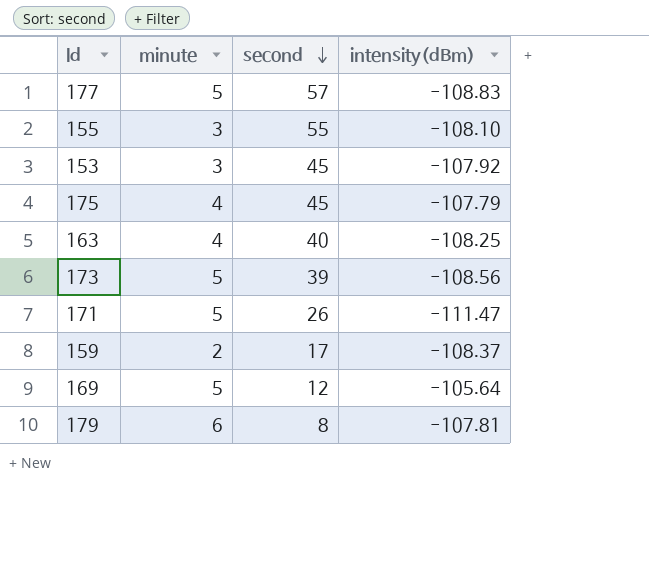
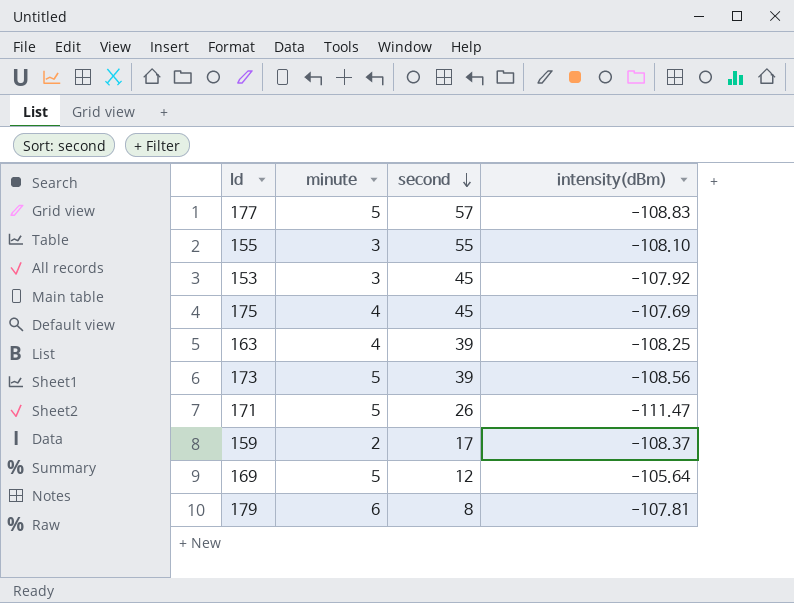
175 | intensity(dBm): -107.79 -> -107.69
163 | second: 40 -> 39

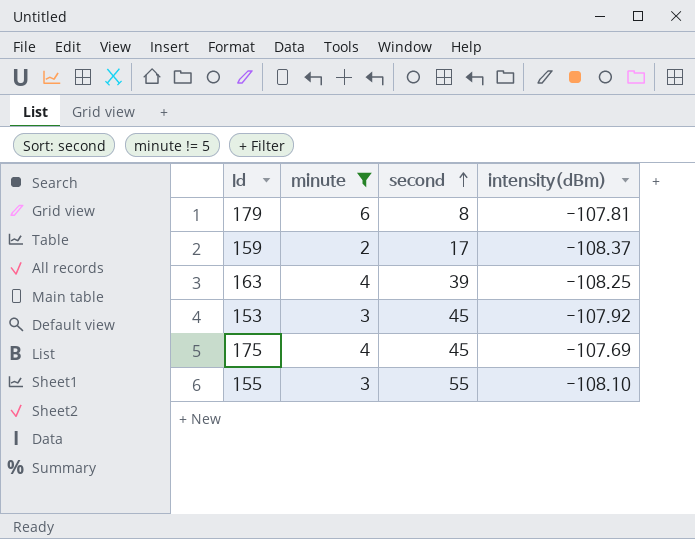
filter: none -> minute != 5
row order: second descending -> second ascending

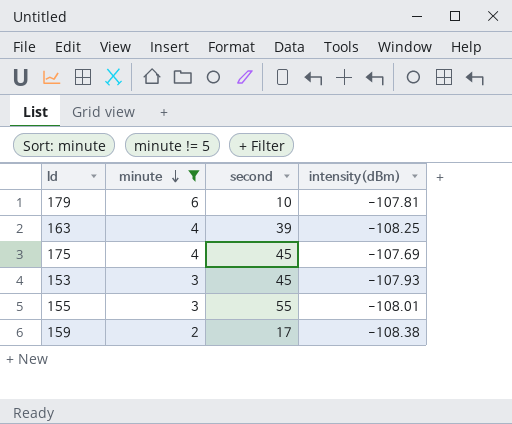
row order: second ascending -> minute descending
179 | second: 8 -> 10
153 | intensity(dBm): -107.92 -> -107.93
155 | intensity(dBm): -108.10 -> -108.01
159 | intensity(dBm): -108.37 -> -108.38

